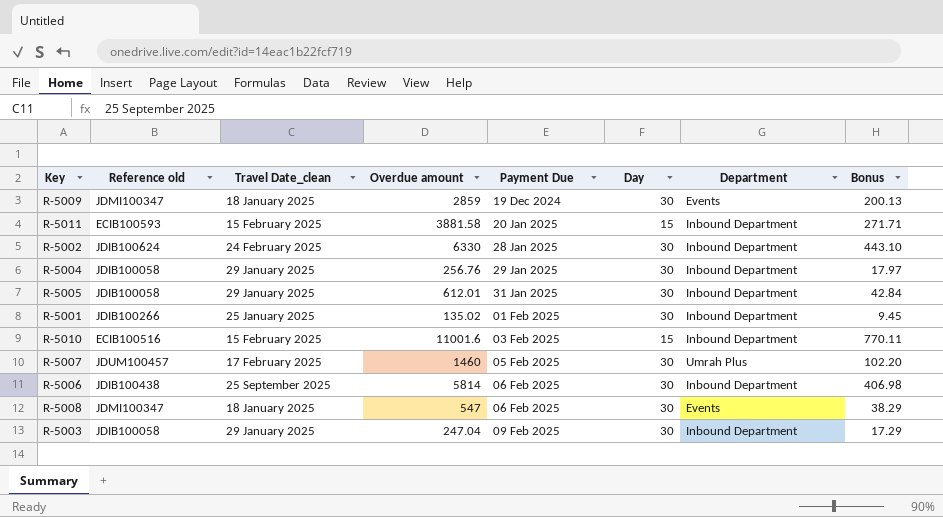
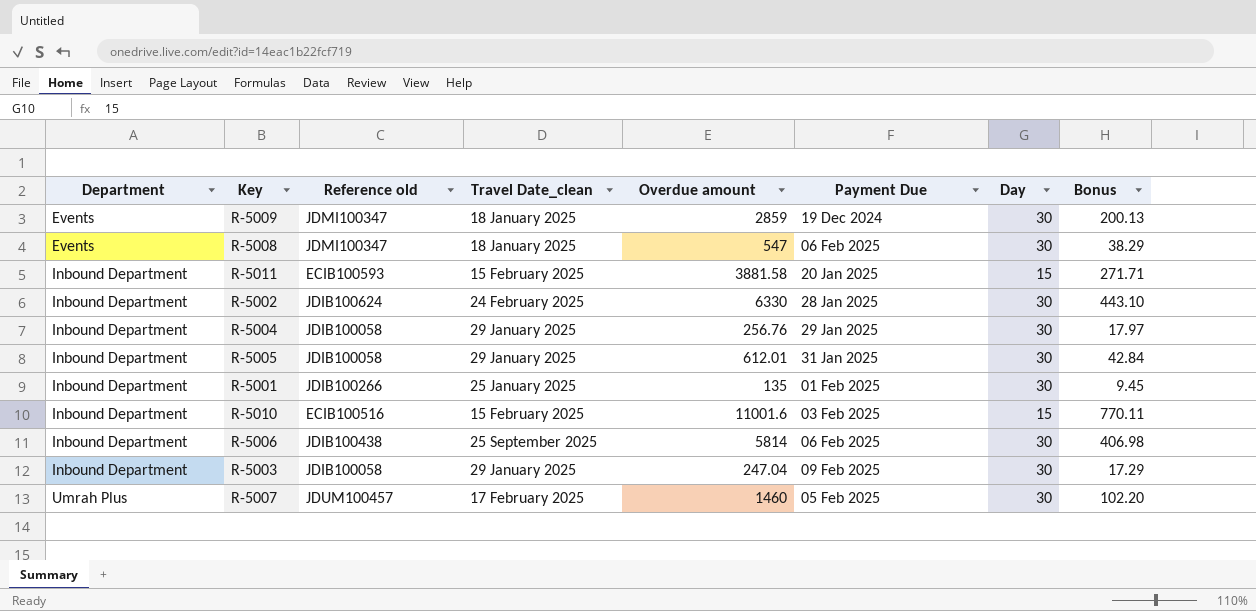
row order: Payment Due ascending -> Department ascending
column Department | position: 7 -> 1
R-5001 | Overdue amount: 135.02 -> 135

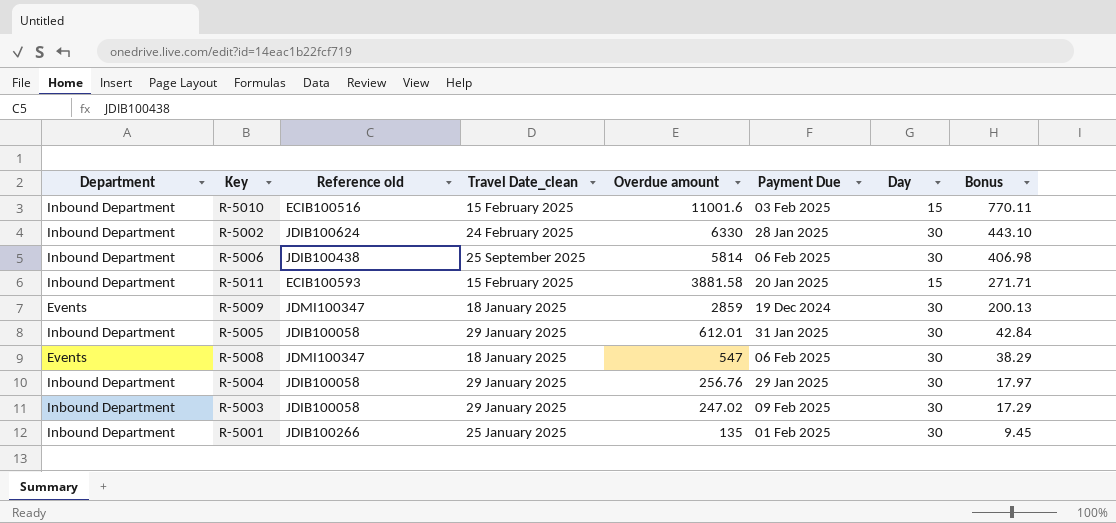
row order: Department ascending -> Overdue amount descending
row R-5007: Umrah Plus | JDUM100457 | 17 February 2025 | 1460 | 05 Feb 2025 | 30 | 102.20 -> none
R-5003 | Overdue amount: 247.04 -> 247.02

